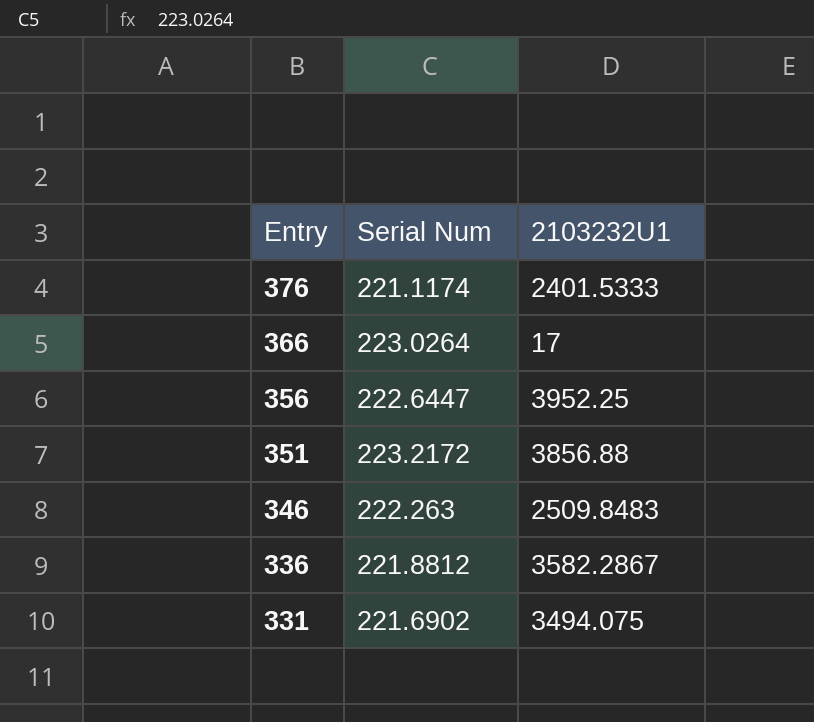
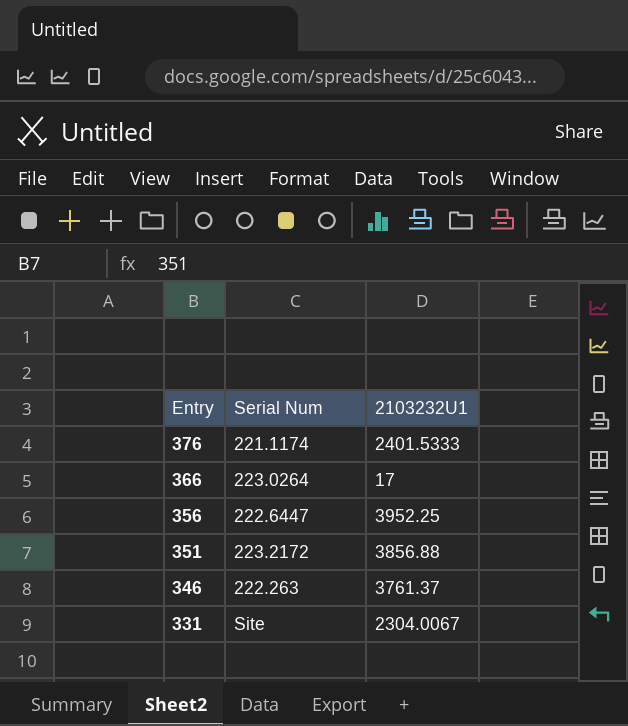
row 336: 221.8812 | 3582.2867 -> none
346 | 2103232U1: 2509.8483 -> 3761.37
331 | Serial Num: 221.6902 -> Site
331 | 2103232U1: 3494.075 -> 2304.0067

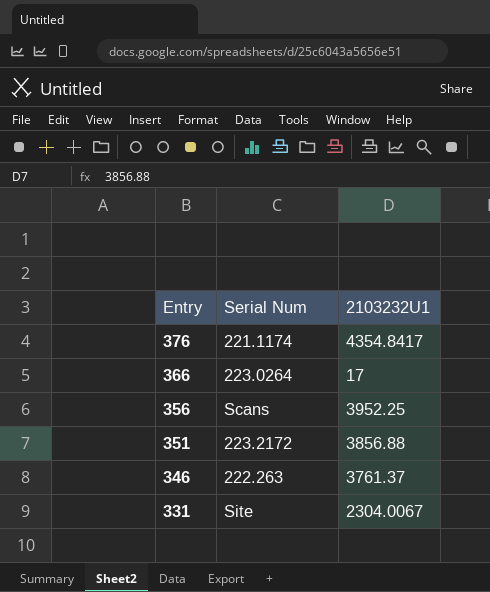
376 | 2103232U1: 2401.5333 -> 4354.8417
356 | Serial Num: 222.6447 -> Scans

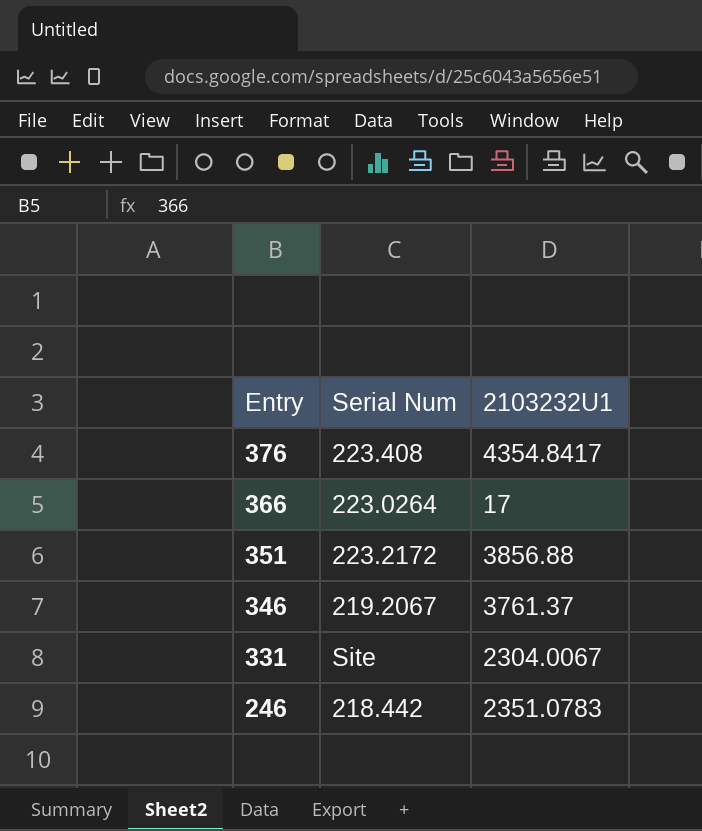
row 356: Scans | 3952.25 -> none
376 | Serial Num: 221.1174 -> 223.408
346 | Serial Num: 222.263 -> 219.2067
row 246: none -> 218.442 | 2351.0783

